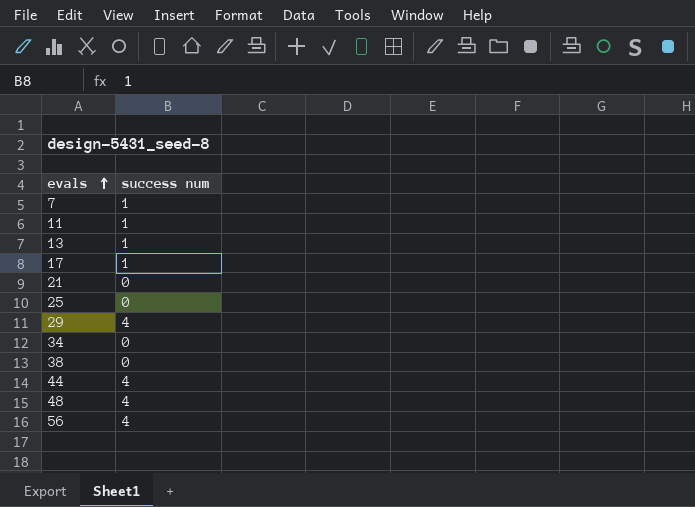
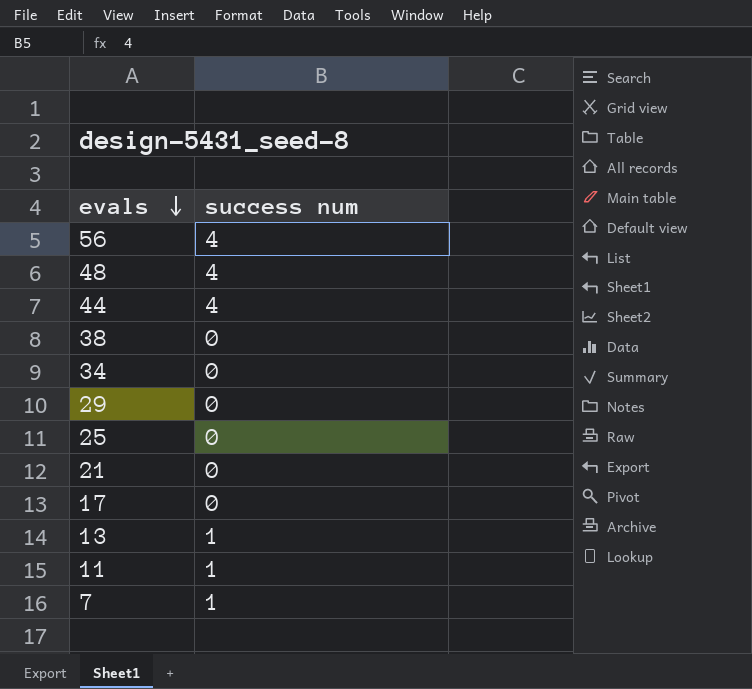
row order: evals ascending -> evals descending
29 | success num: 4 -> 0
17 | success num: 1 -> 0

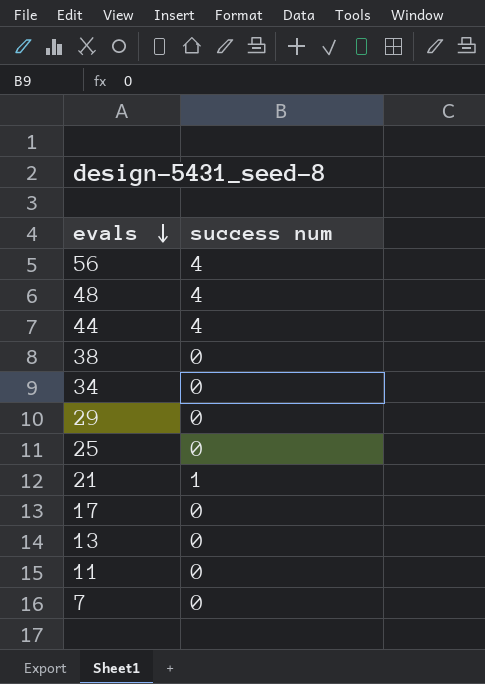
21 | success num: 0 -> 1
13 | success num: 1 -> 0
11 | success num: 1 -> 0
7 | success num: 1 -> 0

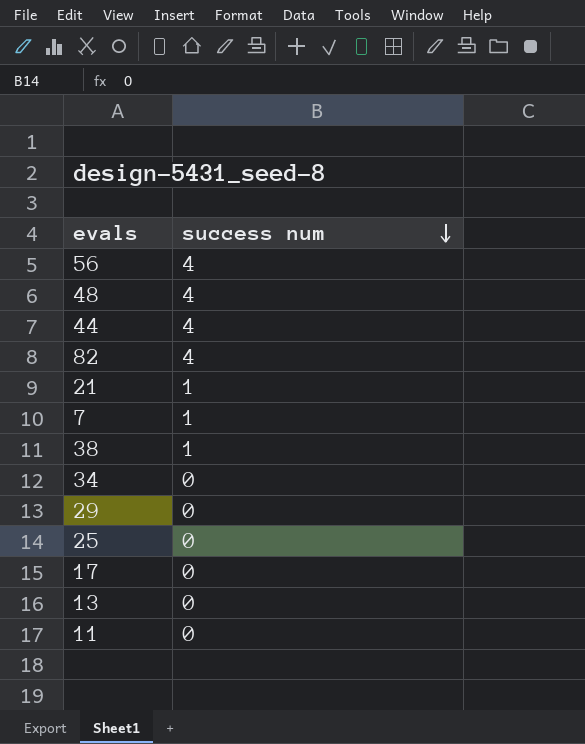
row order: evals descending -> success num descending
row 82: none -> 4
7 | success num: 0 -> 1
38 | success num: 0 -> 1

